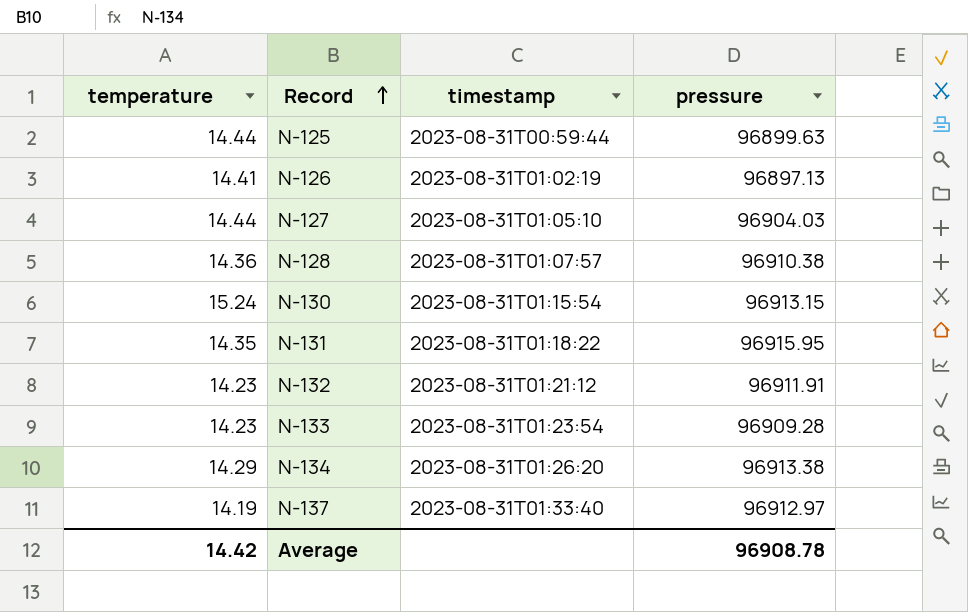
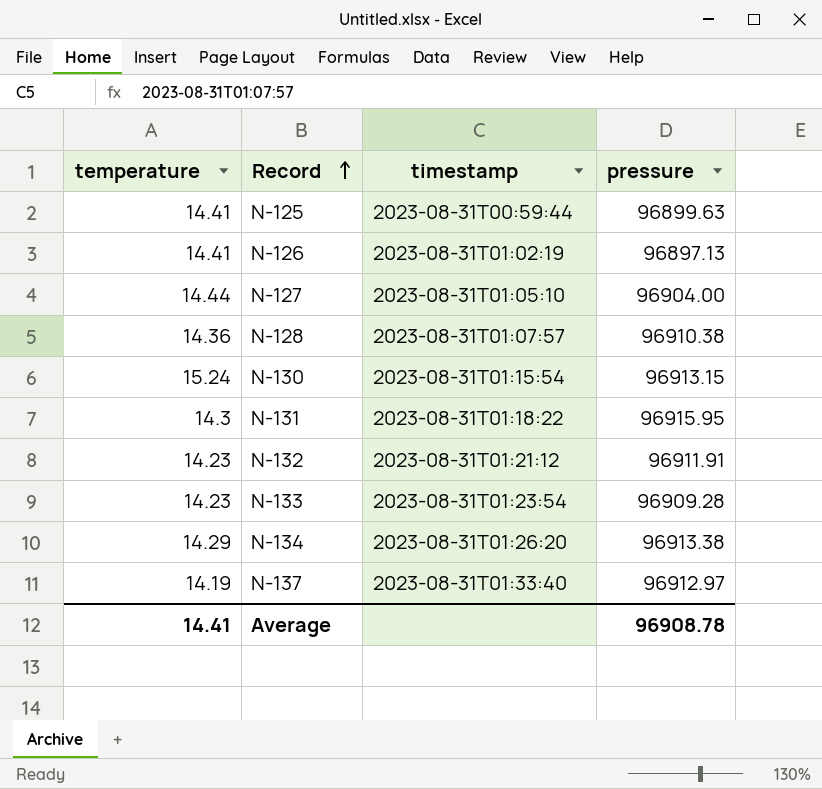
N-125 | temperature: 14.44 -> 14.41
N-127 | pressure: 96904.03 -> 96904.00
N-131 | temperature: 14.35 -> 14.3
Average | temperature: 14.42 -> 14.41

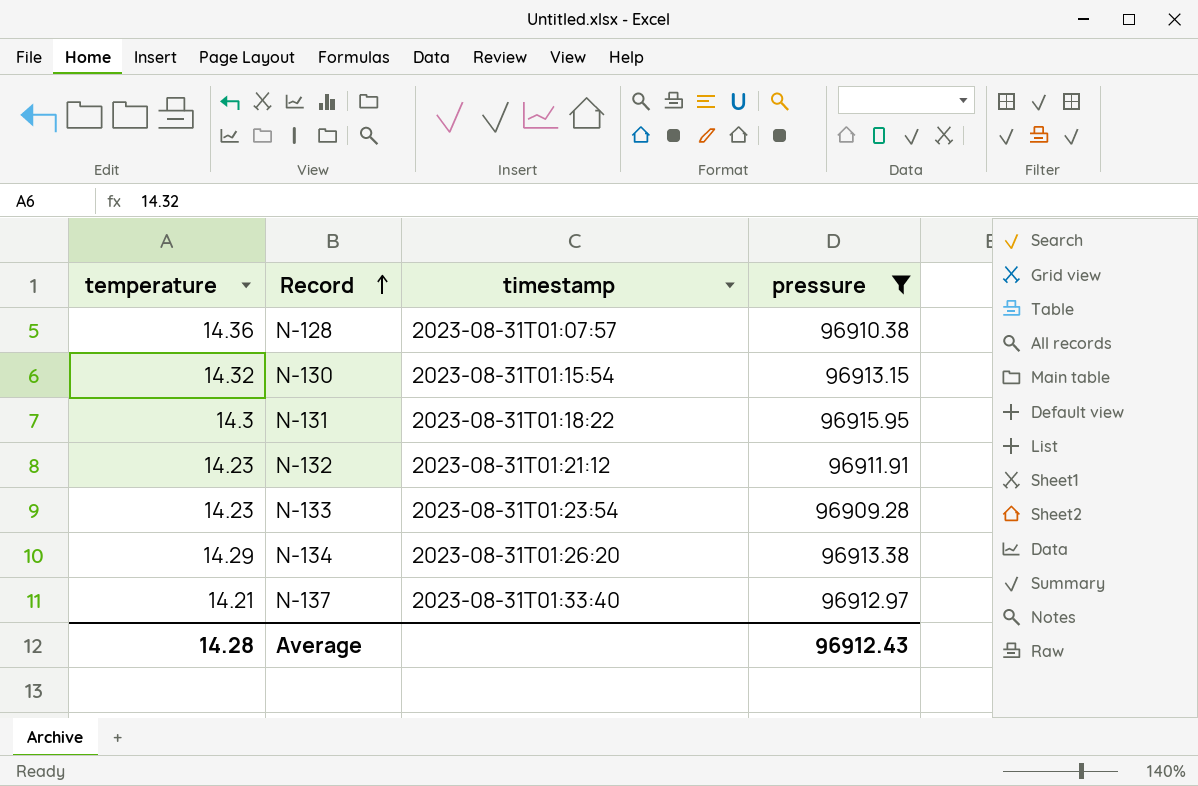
filter: none -> pressure >= 96909.28
N-130 | temperature: 15.24 -> 14.32
N-137 | temperature: 14.19 -> 14.21
Average | temperature: 14.41 -> 14.28
Average | pressure: 96908.78 -> 96912.43

